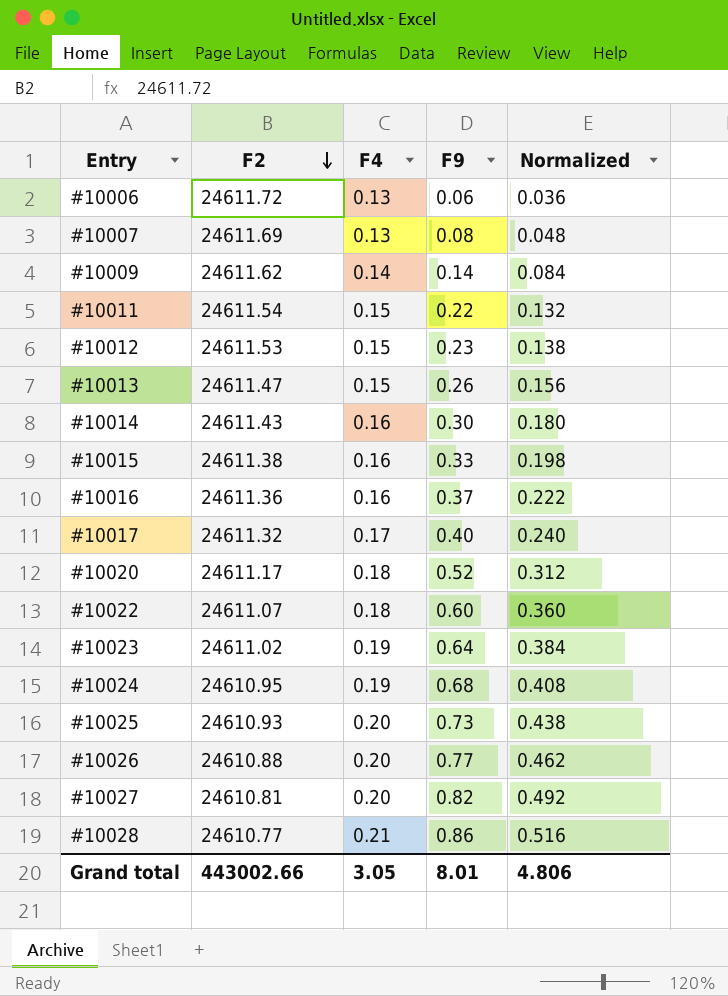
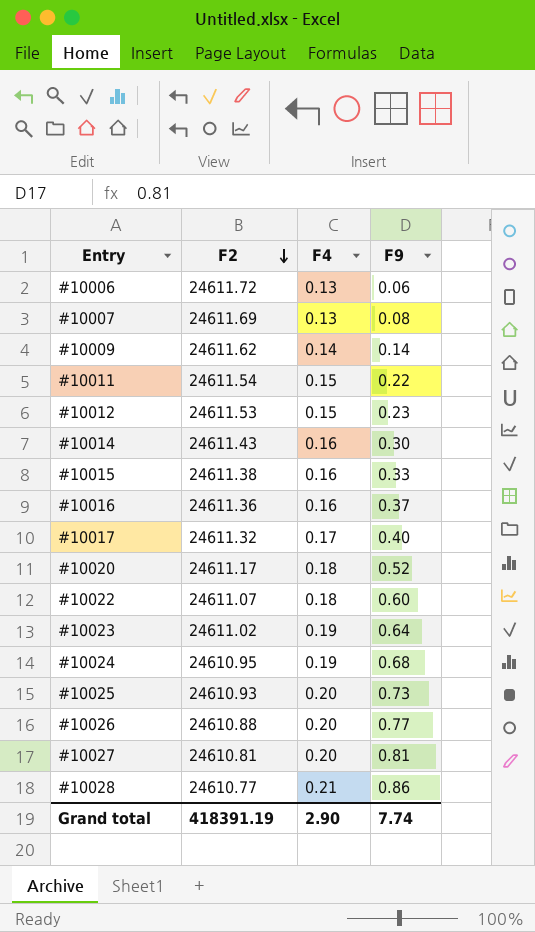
column Normalized | formula: [F9] * 0.6 -> none
row #10013: 24611.47 | 0.15 | 0.26 | 0.156 -> none
#10027 | F9: 0.82 -> 0.81
Grand total | F2: 443002.66 -> 418391.19
Grand total | F4: 3.05 -> 2.90
Grand total | F9: 8.01 -> 7.74

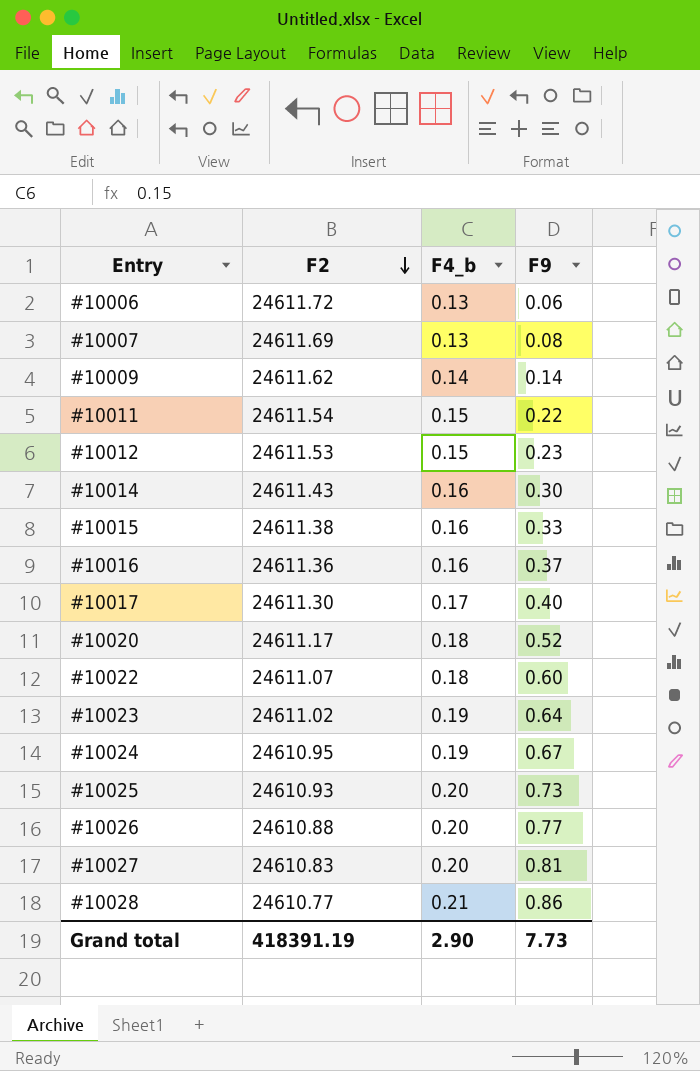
column name: F4 -> F4_b
#10017 | F2: 24611.32 -> 24611.30
#10024 | F9: 0.68 -> 0.67
#10027 | F2: 24610.81 -> 24610.83
Grand total | F9: 7.74 -> 7.73

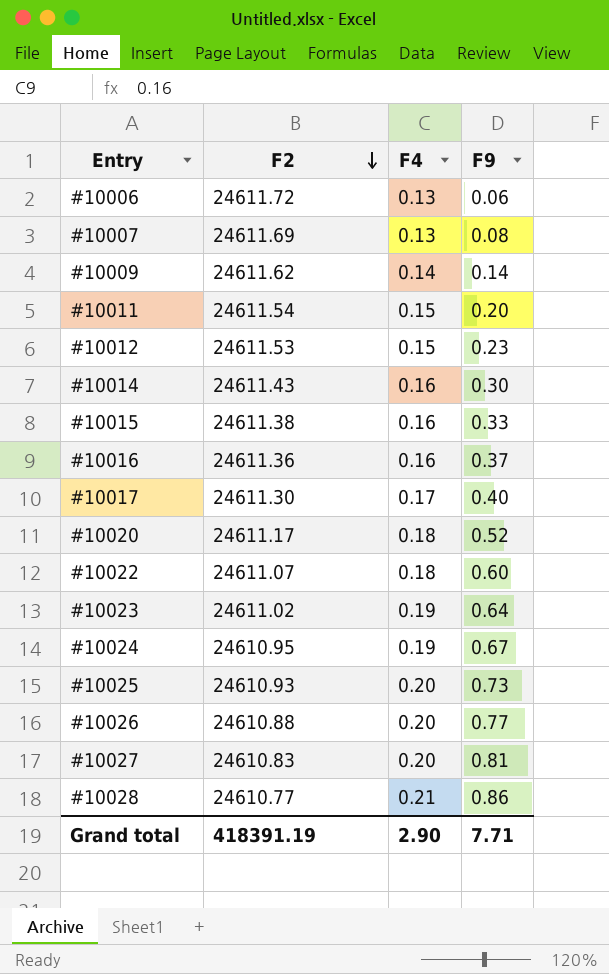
column name: F4_b -> F4
#10011 | F9: 0.22 -> 0.20
Grand total | F9: 7.73 -> 7.71

